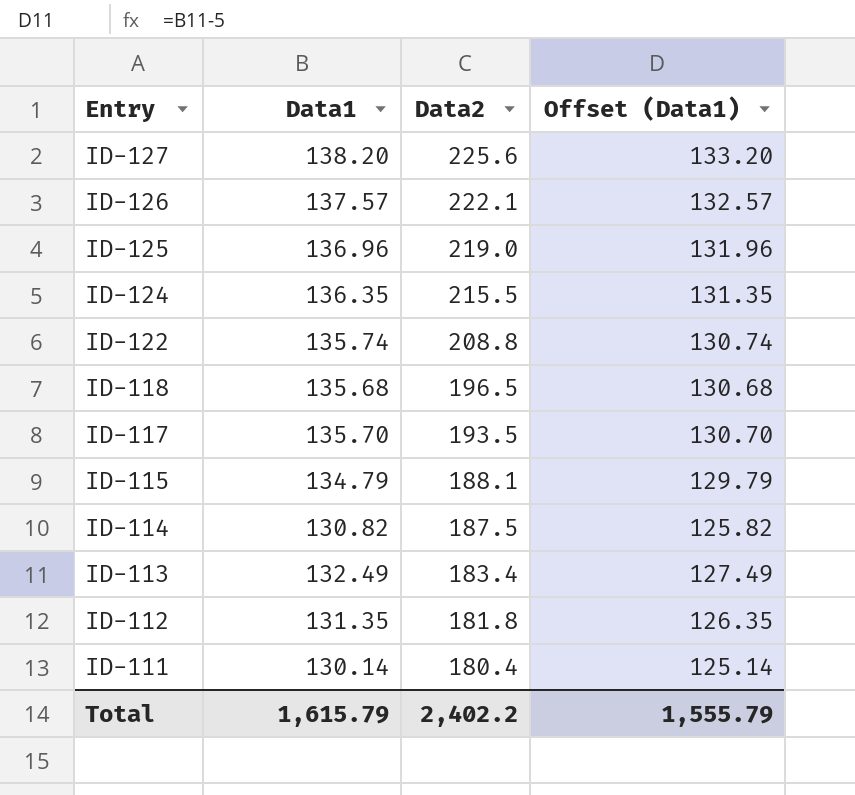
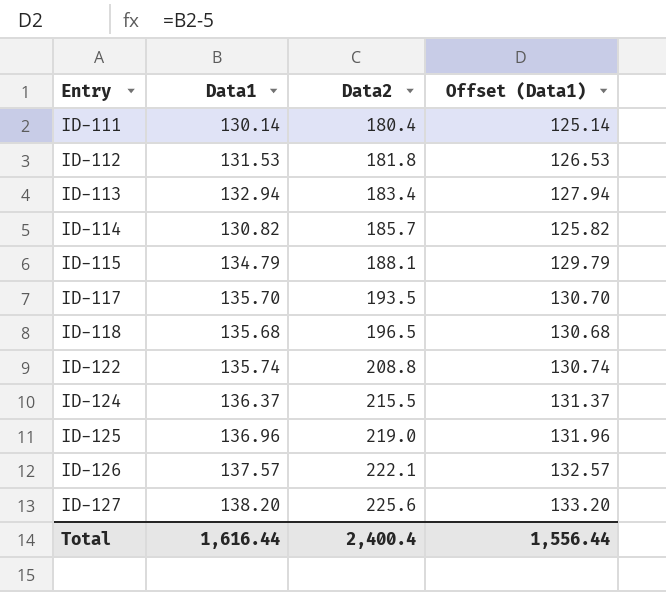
row order: Entry descending -> Entry ascending
ID-112 | Data1: 131.35 -> 131.53
ID-112 | Offset (Data1): 126.35 -> 126.53
ID-113 | Data1: 132.49 -> 132.94
ID-113 | Offset (Data1): 127.49 -> 127.94
ID-114 | Data2: 187.5 -> 185.7
ID-124 | Data1: 136.35 -> 136.37
ID-124 | Offset (Data1): 131.35 -> 131.37
Total | Data1: 1,615.79 -> 1,616.44
Total | Data2: 2,402.2 -> 2,400.4
Total | Offset (Data1): 1,555.79 -> 1,556.44

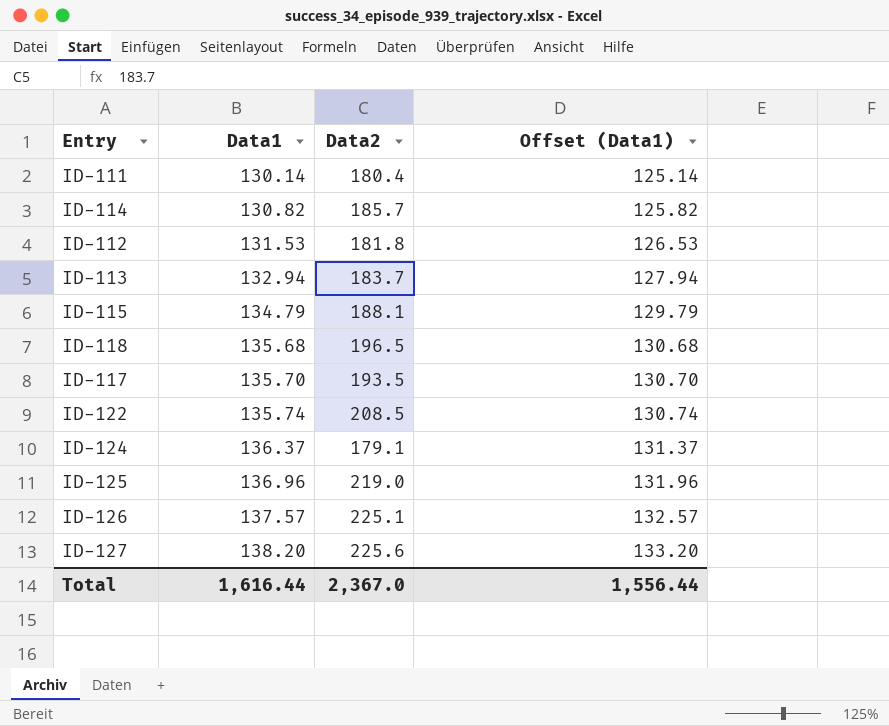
row order: Entry ascending -> Data1 ascending
ID-113 | Data2: 183.4 -> 183.7
ID-122 | Data2: 208.8 -> 208.5
ID-124 | Data2: 215.5 -> 179.1
ID-126 | Data2: 222.1 -> 225.1
Total | Data2: 2,400.4 -> 2,367.0

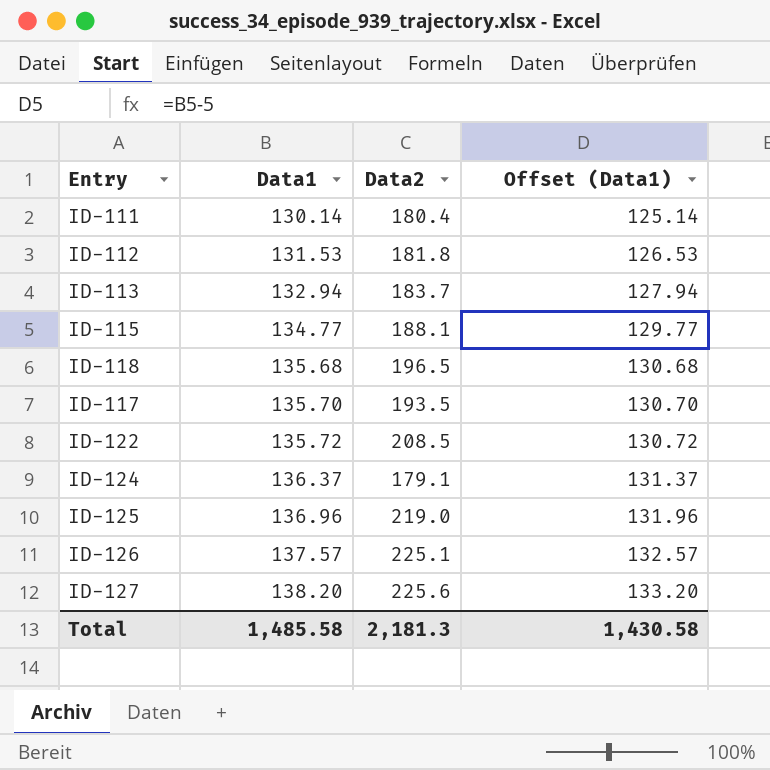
row ID-114: 130.82 | 185.7 | 125.82 -> none
ID-115 | Data1: 134.79 -> 134.77
ID-115 | Offset (Data1): 129.79 -> 129.77
ID-122 | Data1: 135.74 -> 135.72
ID-122 | Offset (Data1): 130.74 -> 130.72
Total | Data1: 1,616.44 -> 1,485.58
Total | Data2: 2,367.0 -> 2,181.3
Total | Offset (Data1): 1,556.44 -> 1,430.58

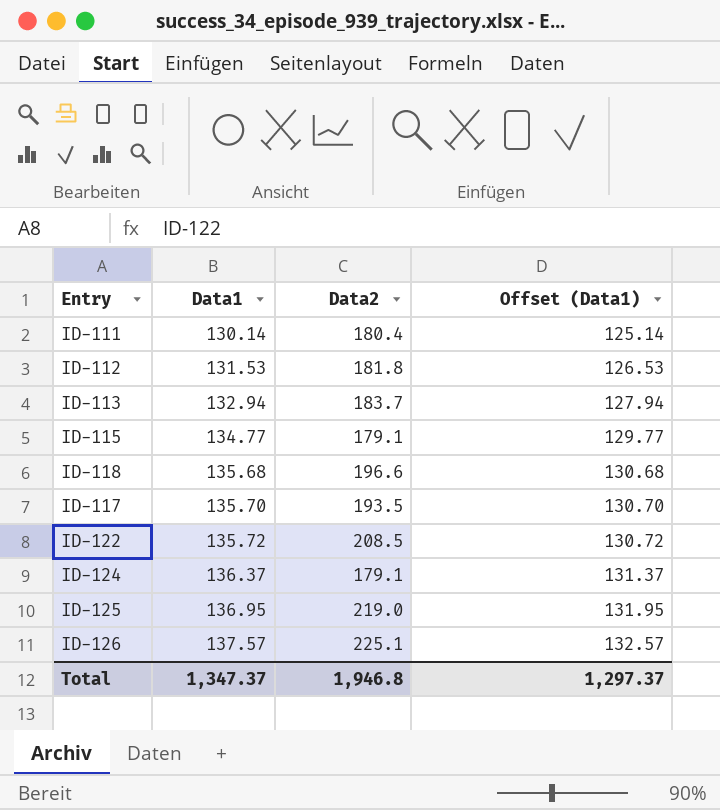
row ID-127: 138.20 | 225.6 | 133.20 -> none
ID-115 | Data2: 188.1 -> 179.1
ID-118 | Data2: 196.5 -> 196.6
ID-125 | Data1: 136.96 -> 136.95
ID-125 | Offset (Data1): 131.96 -> 131.95
Total | Data1: 1,485.58 -> 1,347.37
Total | Data2: 2,181.3 -> 1,946.8
Total | Offset (Data1): 1,430.58 -> 1,297.37

